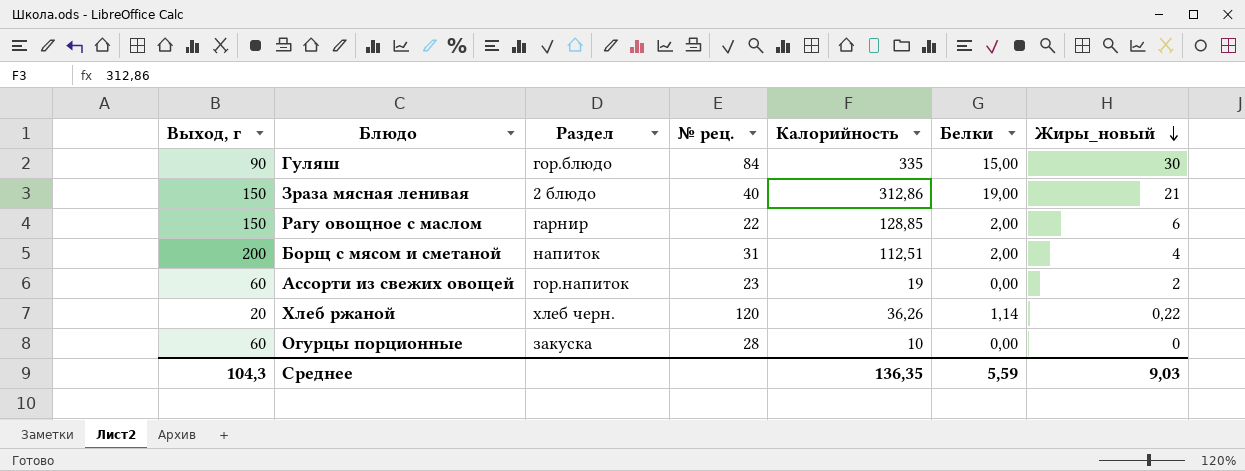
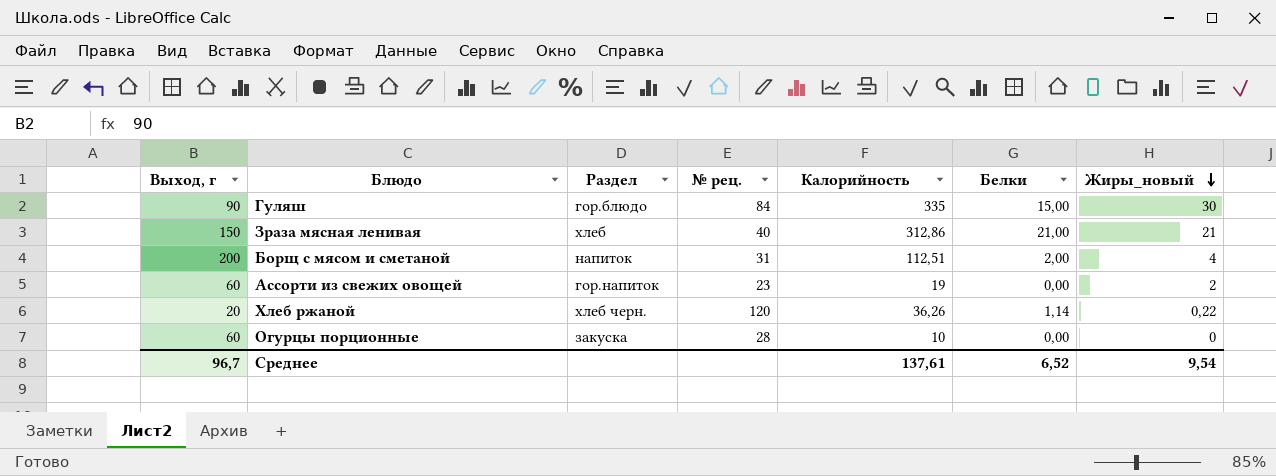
row Рагу овощное с маслом: 150 | гарнир | 22 | 128,85 | 2,00 | 6 -> none
Зраза мясная ленивая | Раздел: 2 блюдо -> хлеб
Зраза мясная ленивая | Белки: 19,00 -> 21,00
Среднее | Выход, г: 104,3 -> 96,7
Среднее | Калорийность: 136,35 -> 137,61
Среднее | Белки: 5,59 -> 6,52
Среднее | Жиры_новый: 9,03 -> 9,54

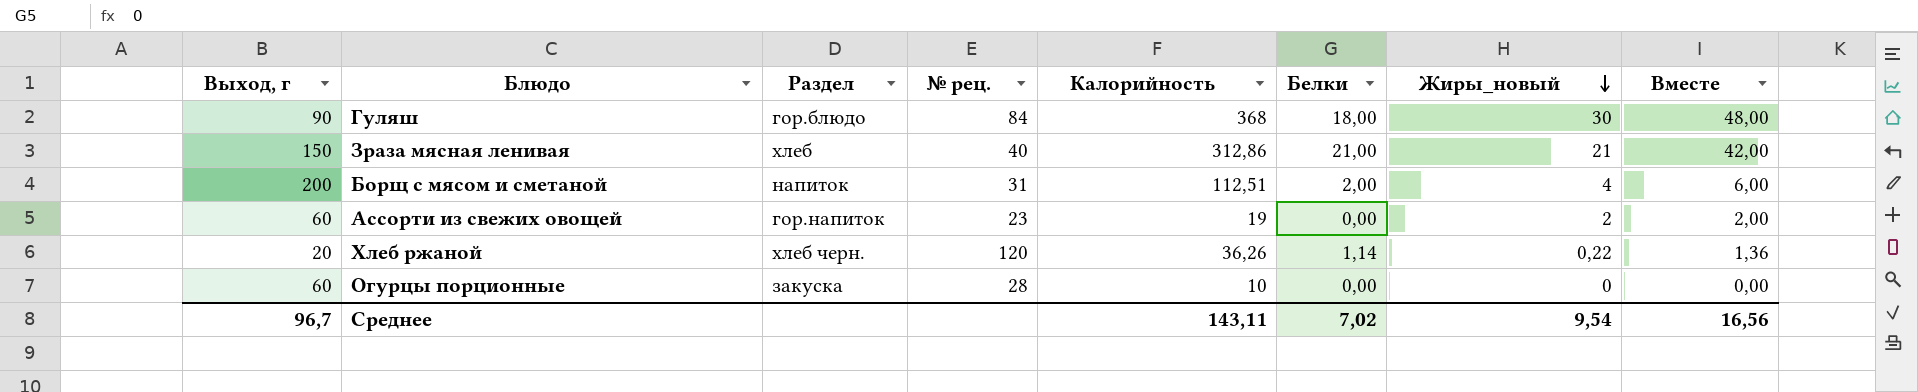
column Вместе | formula: none -> [Белки] + [Жиры_новый]
Гуляш | Калорийность: 335 -> 368
Гуляш | Белки: 15,00 -> 18,00
Среднее | Калорийность: 137,61 -> 143,11
Среднее | Белки: 6,52 -> 7,02

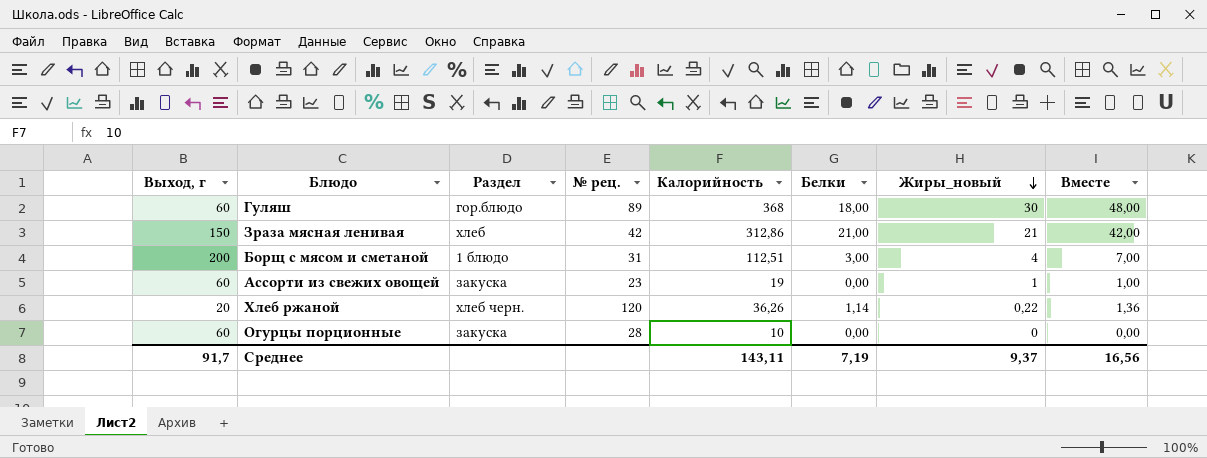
Гуляш | Выход, г: 90 -> 60
Гуляш | № рец.: 84 -> 89
Зраза мясная ленивая | № рец.: 40 -> 42
Борщ с мясом и сметаной | Раздел: напиток -> 1 блюдо
Борщ с мясом и сметаной | Белки: 2,00 -> 3,00
Борщ с мясом и сметаной | Вместе: 6,00 -> 7,00
Ассорти из свежих овощей | Раздел: гор.напиток -> закуска
Ассорти из свежих овощей | Жиры_новый: 2 -> 1
Ассорти из свежих овощей | Вместе: 2,00 -> 1,00
Среднее | Выход, г: 96,7 -> 91,7
Среднее | Белки: 7,02 -> 7,19
Среднее | Жиры_новый: 9,54 -> 9,37

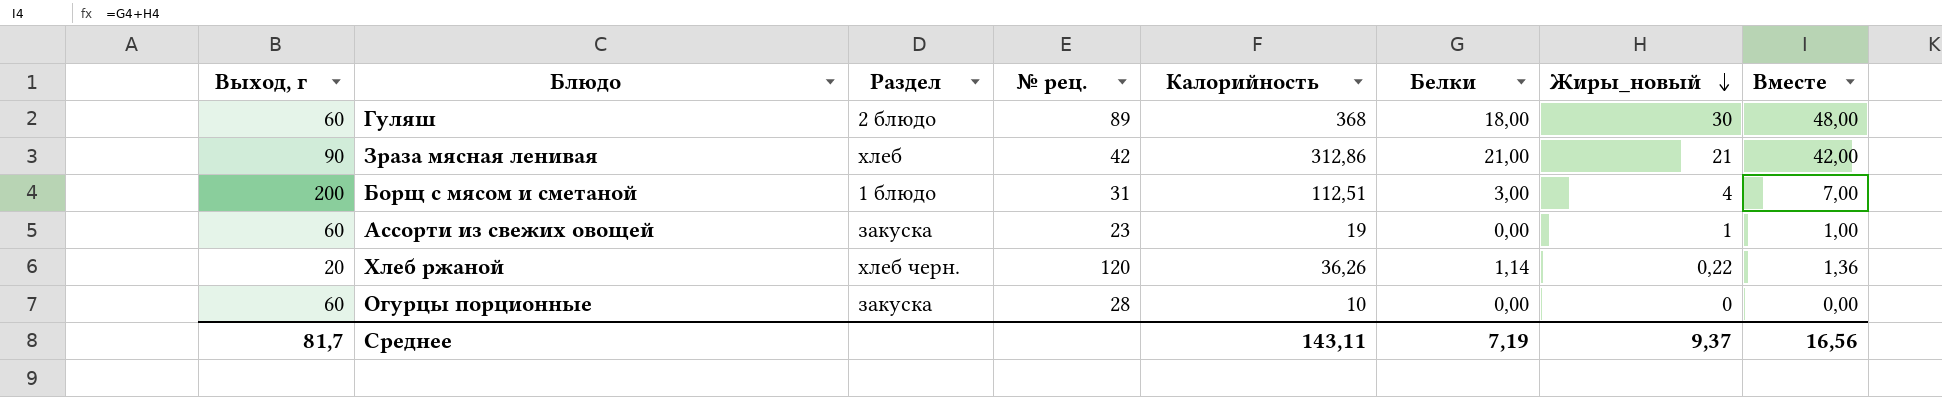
Гуляш | Раздел: гор.блюдо -> 2 блюдо
Зраза мясная ленивая | Выход, г: 150 -> 90
Среднее | Выход, г: 91,7 -> 81,7

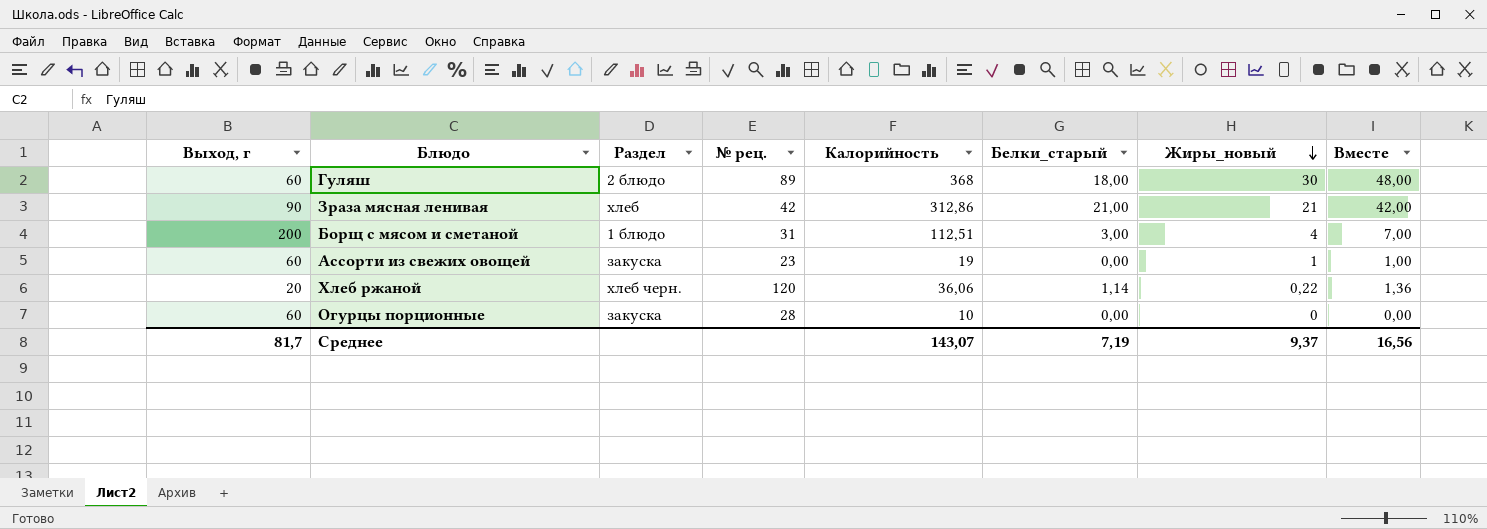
column name: Белки -> Белки_старый
Хлеб ржаной | Калорийность: 36,26 -> 36,06
Среднее | Калорийность: 143,11 -> 143,07

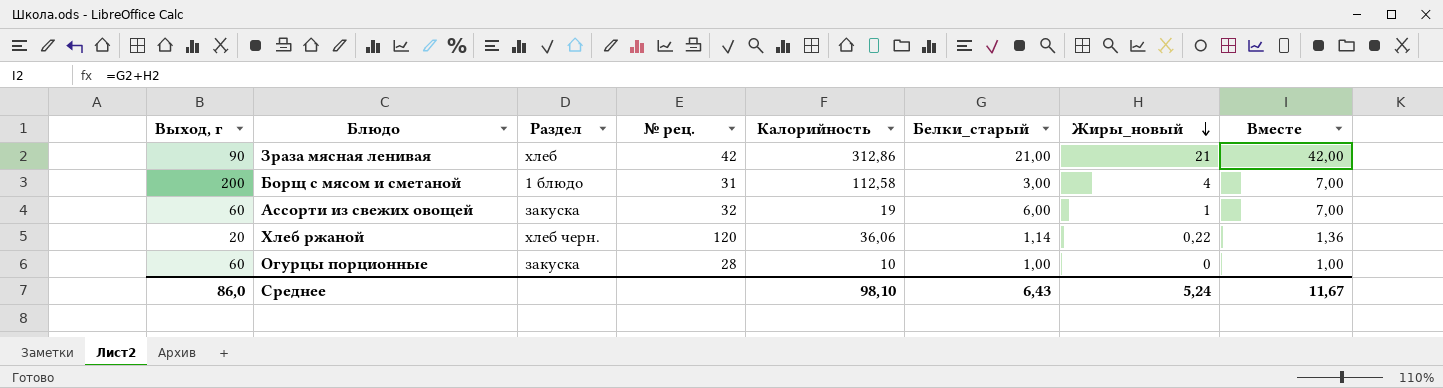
row Гуляш: 60 | 2 блюдо | 89 | 368 | 18,00 | 30 | 48,00 -> none
Борщ с мясом и сметаной | Калорийность: 112,51 -> 112,58
Ассорти из свежих овощей | № рец.: 23 -> 32
Ассорти из свежих овощей | Белки_старый: 0,00 -> 6,00
Ассорти из свежих овощей | Вместе: 1,00 -> 7,00
Огурцы порционные | Белки_старый: 0,00 -> 1,00
Огурцы порционные | Вместе: 0,00 -> 1,00
Среднее | Выход, г: 81,7 -> 86,0
Среднее | Калорийность: 143,07 -> 98,10
Среднее | Белки_старый: 7,19 -> 6,43
Среднее | Жиры_новый: 9,37 -> 5,24
Среднее | Вместе: 16,56 -> 11,67

